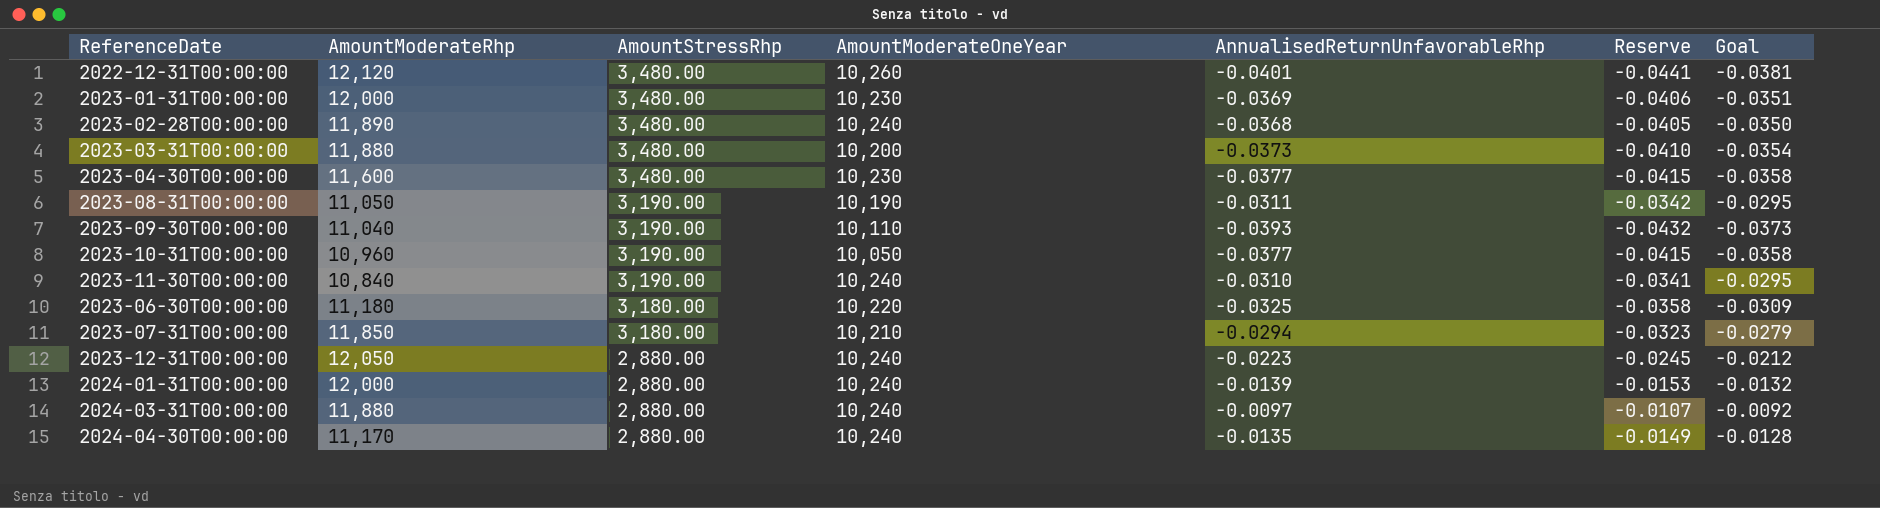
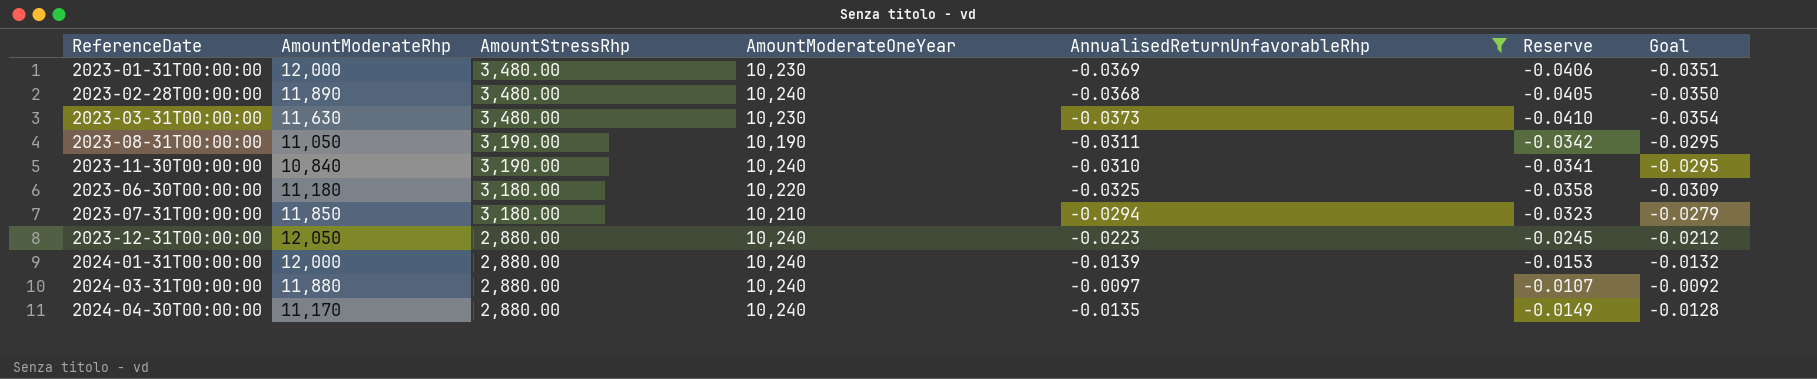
filter: none -> AnnualisedReturnUnfavorableRhp >= -0.0373
2023-03-31T00:00:00 | AmountModerateRhp: 11,880 -> 11,630
2023-03-31T00:00:00 | AmountModerateOneYear: 10,200 -> 10,230

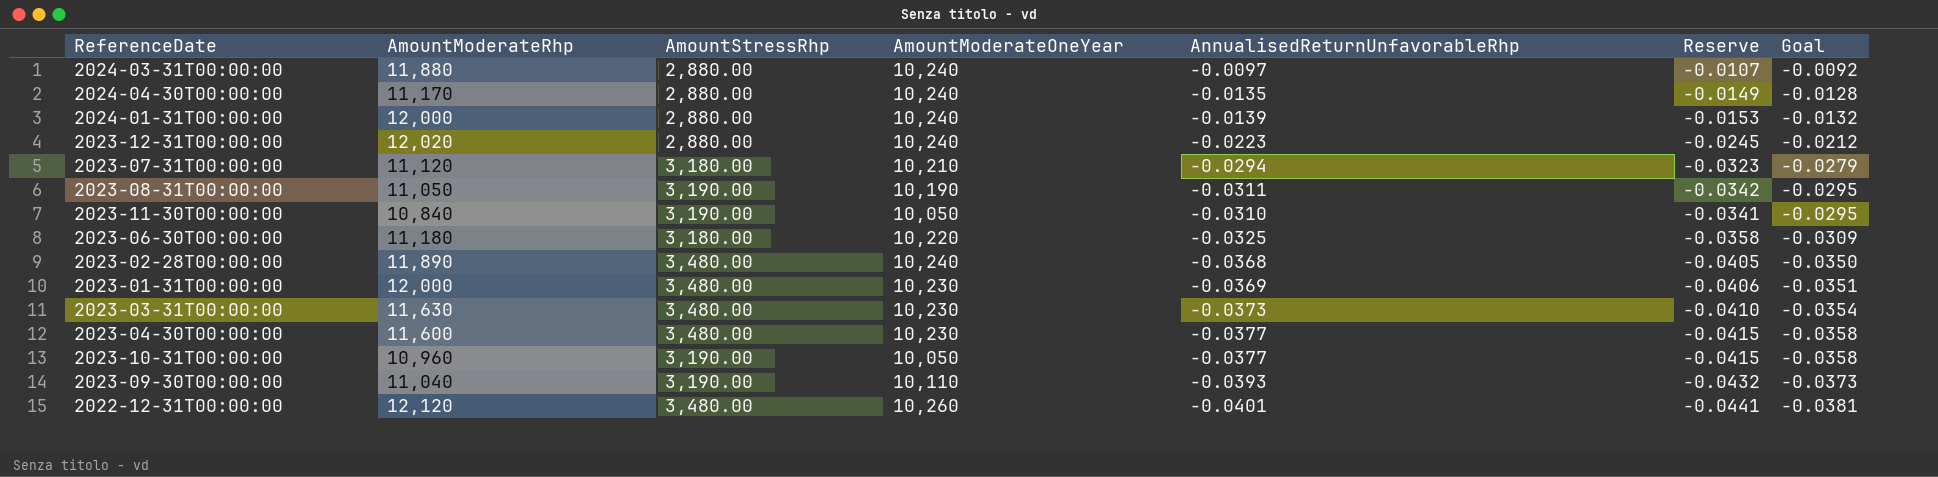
filter: AnnualisedReturnUnfavorableRhp >= -0.0373 -> none
row order: AmountStressRhp descending -> Goal descending
2023-12-31T00:00:00 | AmountModerateRhp: 12,050 -> 12,020
2023-07-31T00:00:00 | AmountModerateRhp: 11,850 -> 11,120
2023-11-30T00:00:00 | AmountModerateOneYear: 10,240 -> 10,050

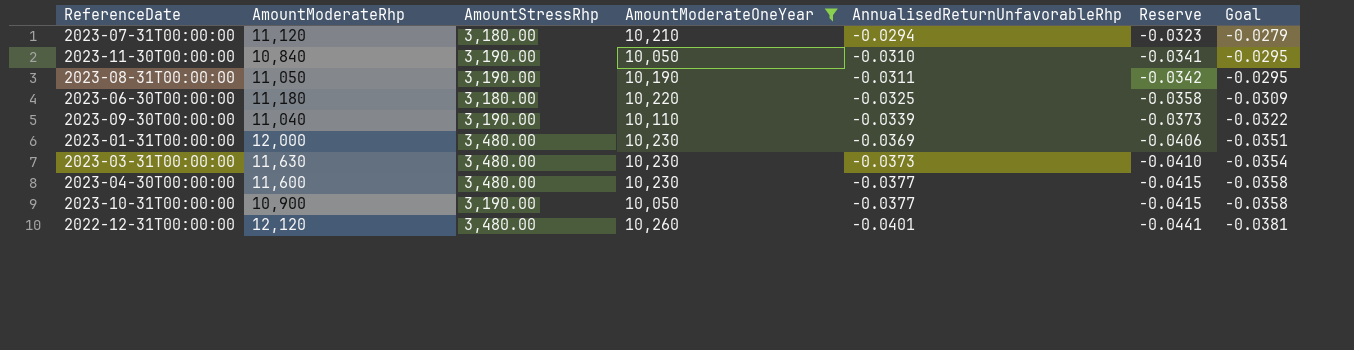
filter: none -> AmountModerateOneYear != 10,240
row order: Goal descending -> AnnualisedReturnUnfavorableRhp descending
2023-09-30T00:00:00 | AnnualisedReturnUnfavorableRhp: -0.0393 -> -0.0339
2023-09-30T00:00:00 | Reserve: -0.0432 -> -0.0373
2023-09-30T00:00:00 | Goal: -0.0373 -> -0.0322
2023-10-31T00:00:00 | AmountModerateRhp: 10,960 -> 10,900

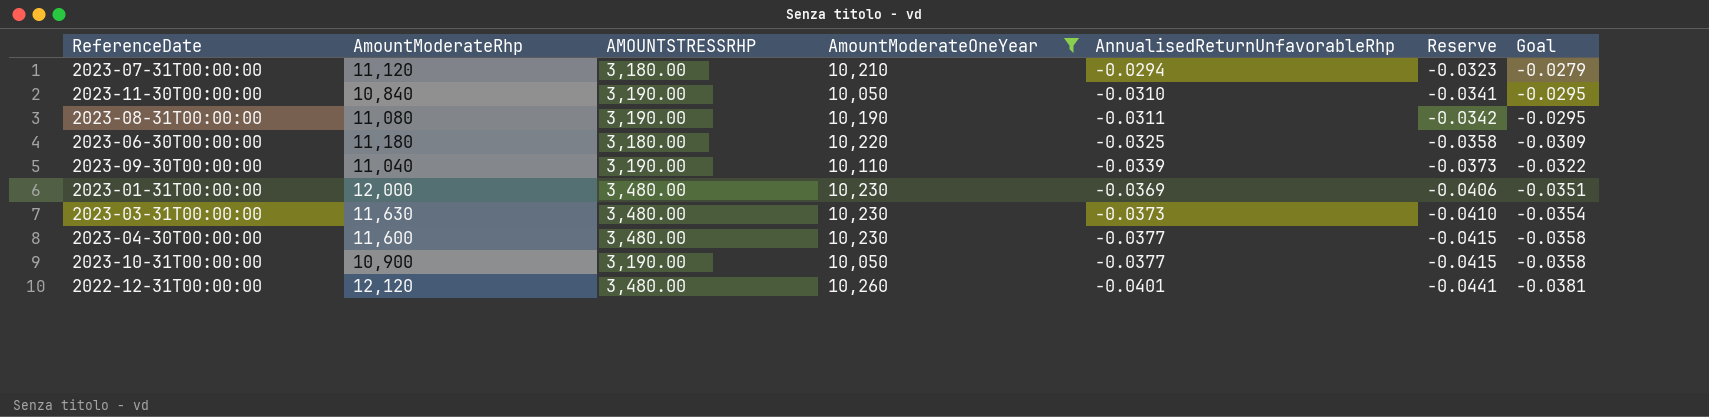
column name: AmountStressRhp -> AMOUNTSTRESSRHP
2023-08-31T00:00:00 | AmountModerateRhp: 11,050 -> 11,080

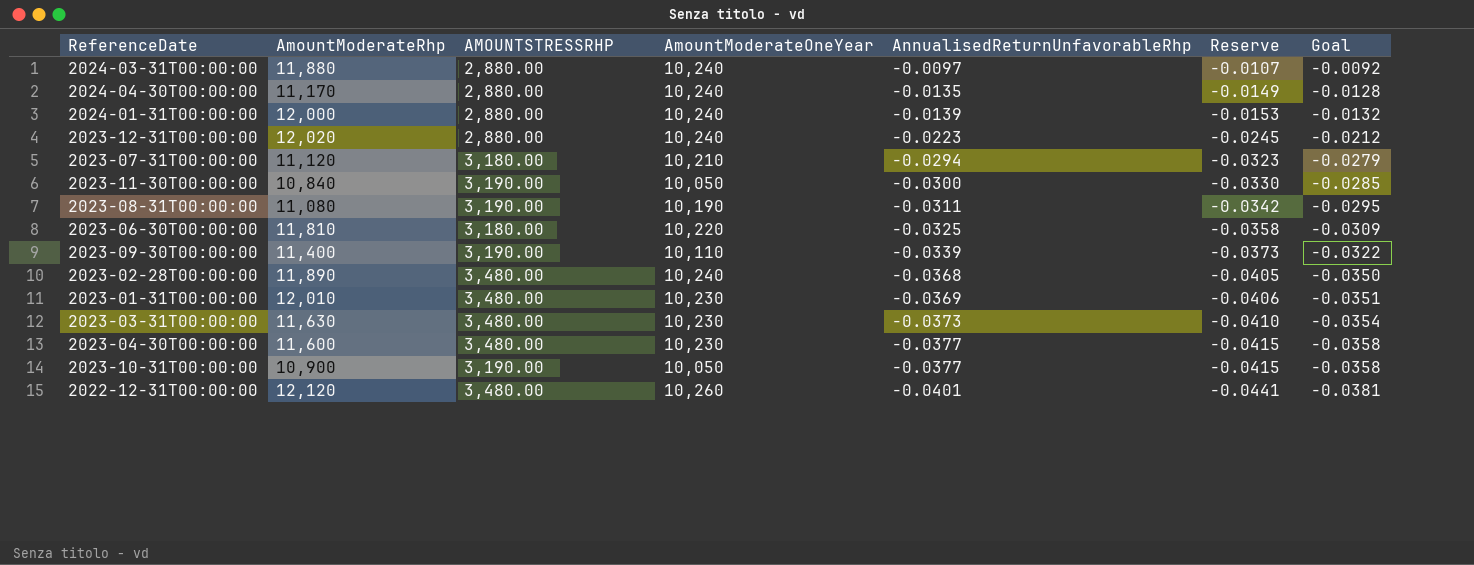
filter: AmountModerateOneYear != 10,240 -> none
2023-11-30T00:00:00 | AnnualisedReturnUnfavorableRhp: -0.0310 -> -0.0300
2023-11-30T00:00:00 | Reserve: -0.0341 -> -0.0330
2023-11-30T00:00:00 | Goal: -0.0295 -> -0.0285
2023-06-30T00:00:00 | AmountModerateRhp: 11,180 -> 11,810
2023-09-30T00:00:00 | AmountModerateRhp: 11,040 -> 11,400
2023-01-31T00:00:00 | AmountModerateRhp: 12,000 -> 12,010

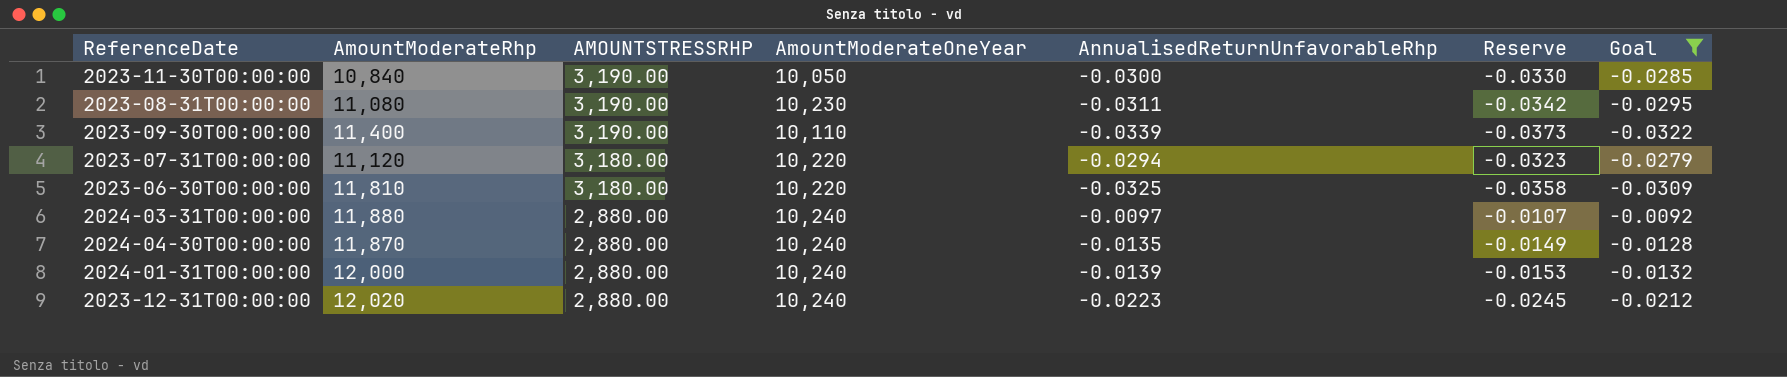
filter: none -> Goal >= -0.0322
row order: AnnualisedReturnUnfavorableRhp descending -> AMOUNTSTRESSRHP descending
2023-08-31T00:00:00 | AmountModerateOneYear: 10,190 -> 10,230
2023-07-31T00:00:00 | AmountModerateOneYear: 10,210 -> 10,220
2024-04-30T00:00:00 | AmountModerateRhp: 11,170 -> 11,870

